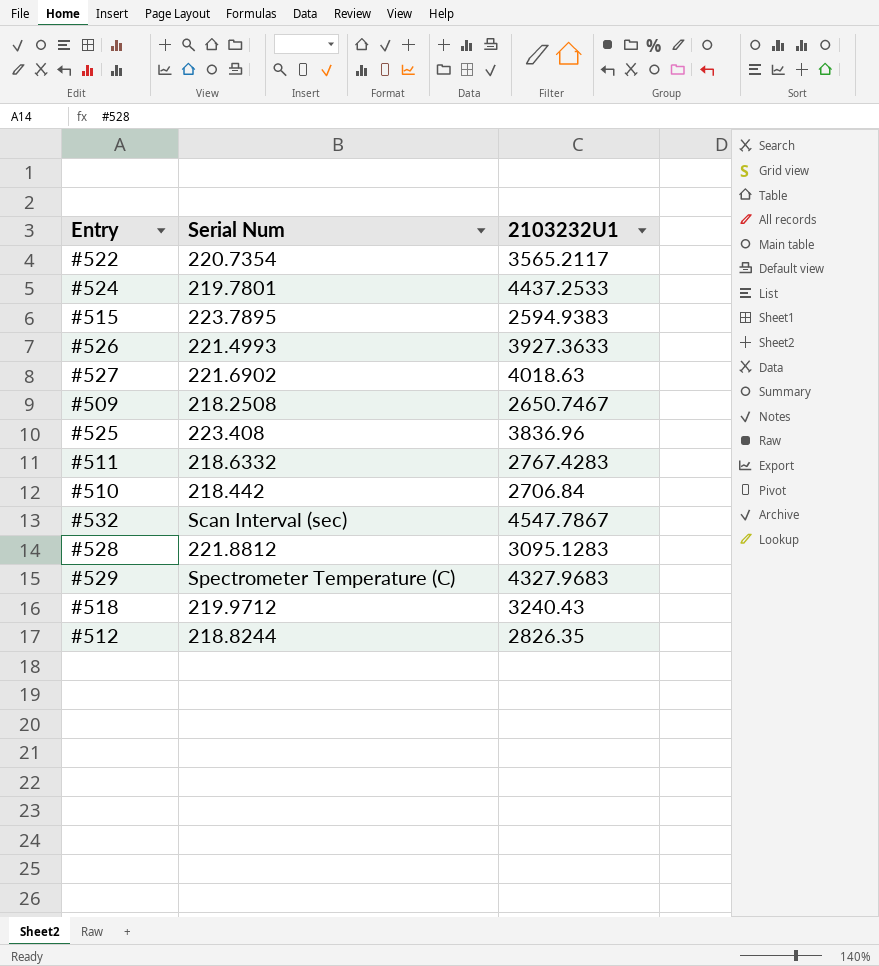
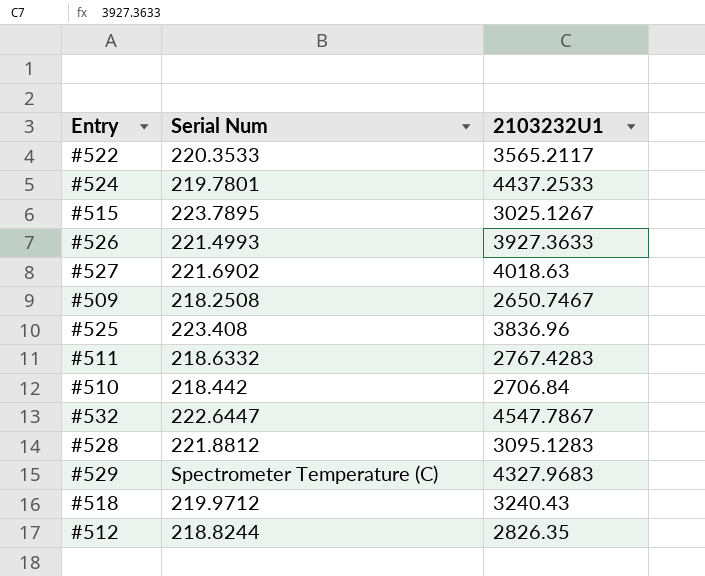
#522 | Serial Num: 220.7354 -> 220.3533
#515 | 2103232U1: 2594.9383 -> 3025.1267
#532 | Serial Num: Scan Interval (sec) -> 222.6447

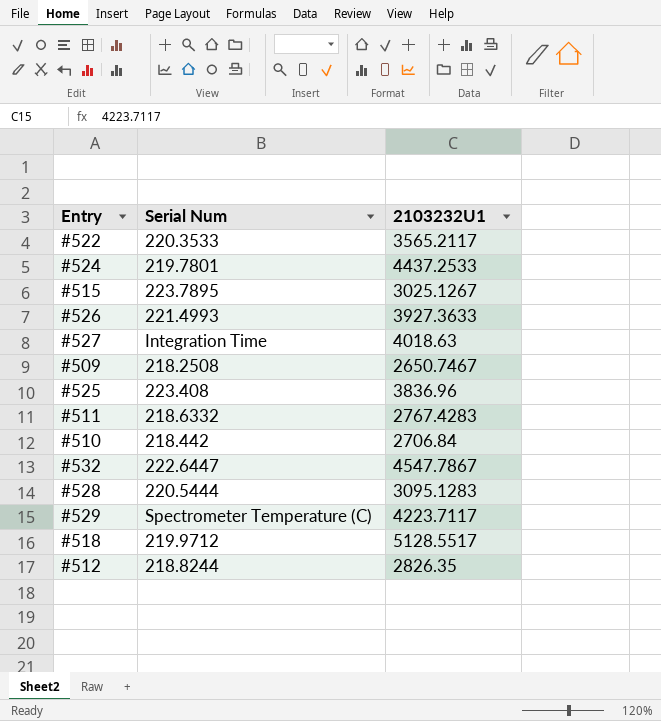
#527 | Serial Num: 221.6902 -> Integration Time
#528 | Serial Num: 221.8812 -> 220.5444
#529 | 2103232U1: 4327.9683 -> 4223.7117
#518 | 2103232U1: 3240.43 -> 5128.5517

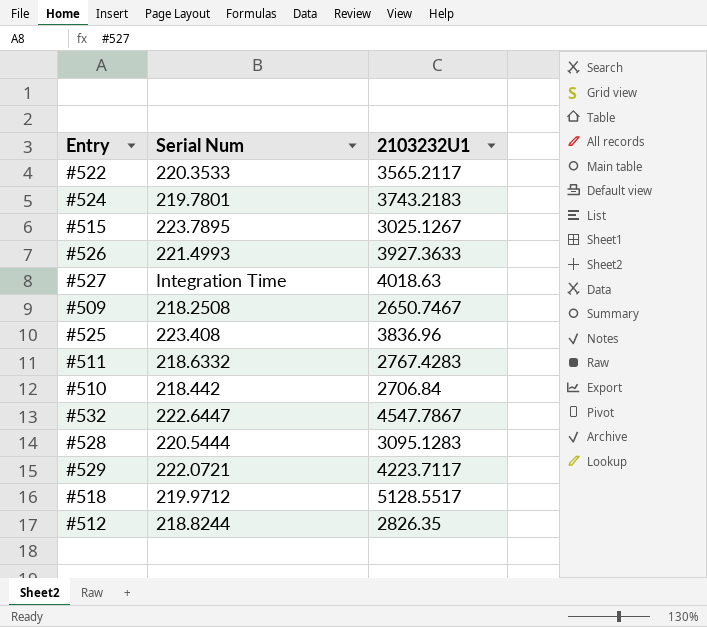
#524 | 2103232U1: 4437.2533 -> 3743.2183
#529 | Serial Num: Spectrometer Temperature (C) -> 222.0721

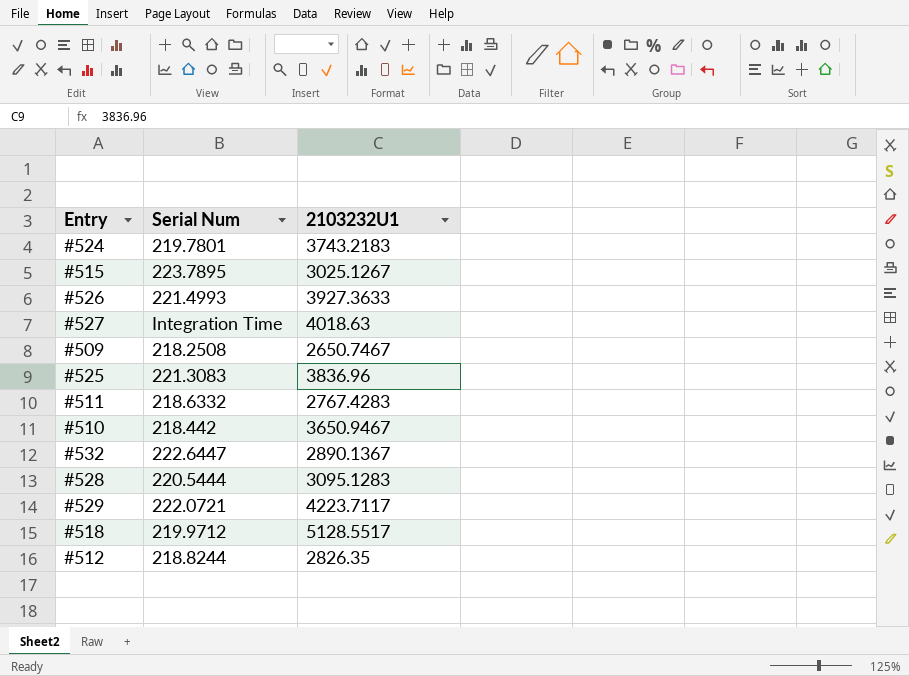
row #522: 220.3533 | 3565.2117 -> none
#525 | Serial Num: 223.408 -> 221.3083
#510 | 2103232U1: 2706.84 -> 3650.9467
#532 | 2103232U1: 4547.7867 -> 2890.1367

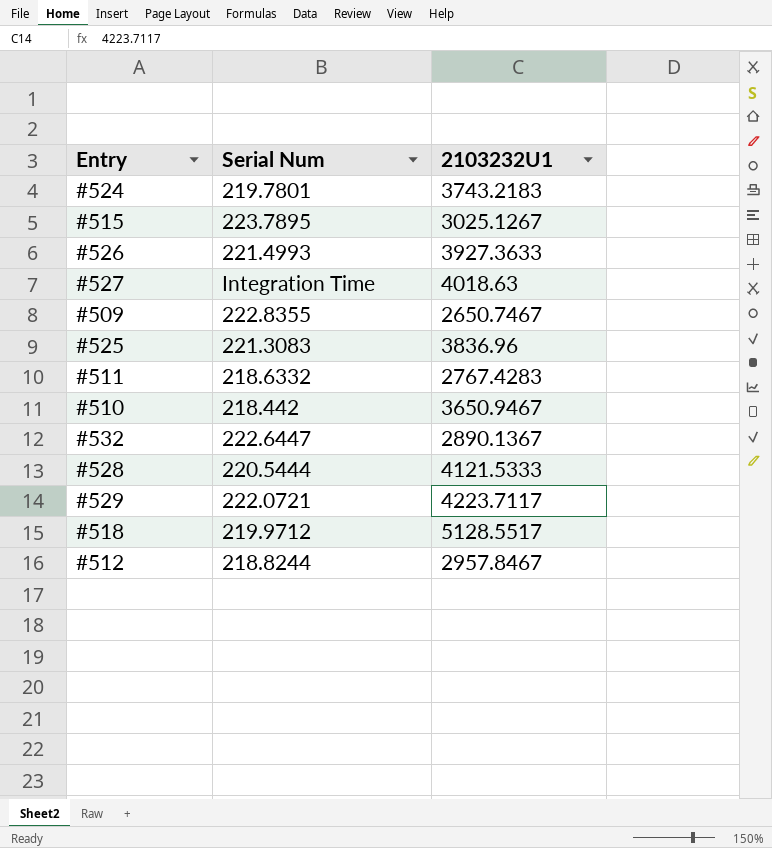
#509 | Serial Num: 218.2508 -> 222.8355
#528 | 2103232U1: 3095.1283 -> 4121.5333
#512 | 2103232U1: 2826.35 -> 2957.8467

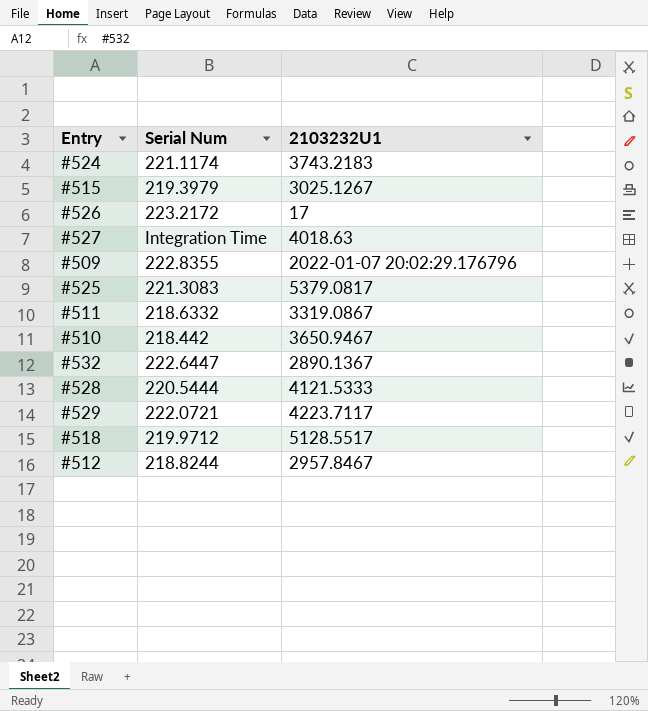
#524 | Serial Num: 219.7801 -> 221.1174
#515 | Serial Num: 223.7895 -> 219.3979
#526 | Serial Num: 221.4993 -> 223.2172
#526 | 2103232U1: 3927.3633 -> 17
#509 | 2103232U1: 2650.7467 -> 2022-01-07 20:02:29.176796
#525 | 2103232U1: 3836.96 -> 5379.0817
#511 | 2103232U1: 2767.4283 -> 3319.0867

